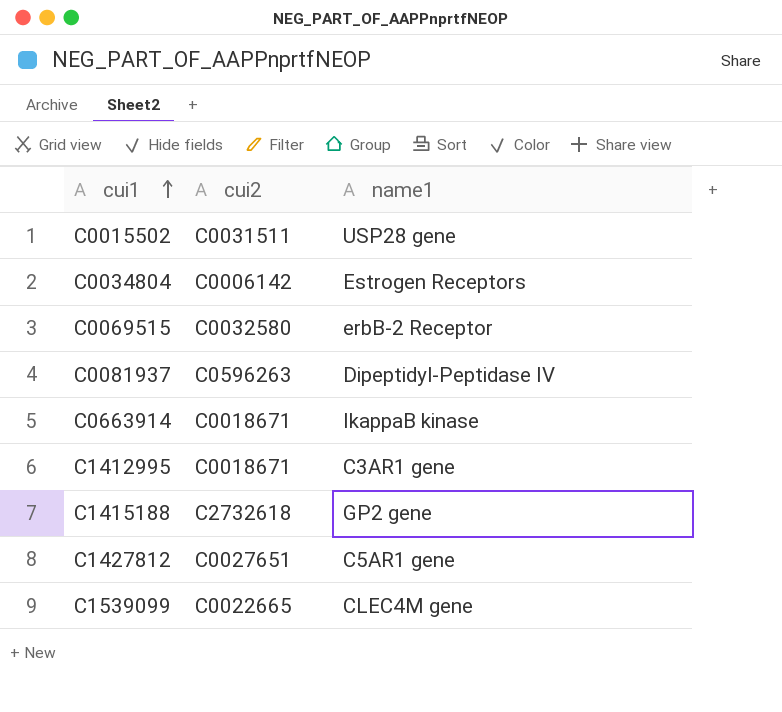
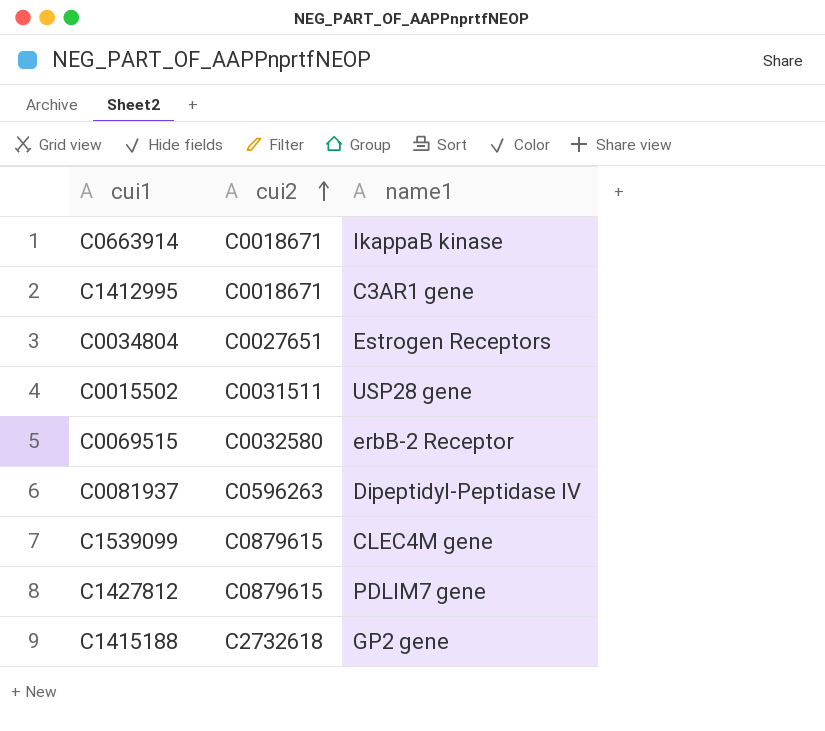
row order: cui1 ascending -> cui2 ascending
C0034804 | cui2: C0006142 -> C0027651
C1539099 | cui2: C0022665 -> C0879615
C1427812 | cui2: C0027651 -> C0879615
C1427812 | name1: C5AR1 gene -> PDLIM7 gene

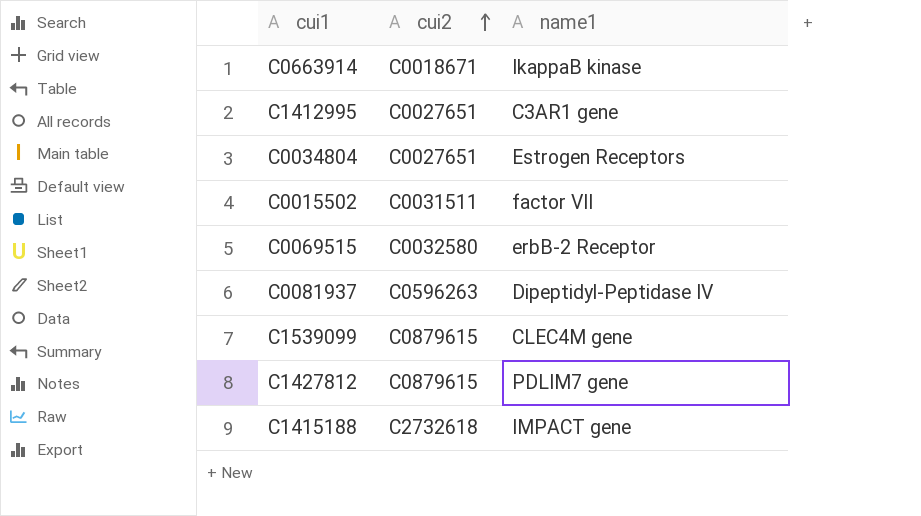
C1412995 | cui2: C0018671 -> C0027651
C0015502 | name1: USP28 gene -> factor VII
C1415188 | name1: GP2 gene -> IMPACT gene

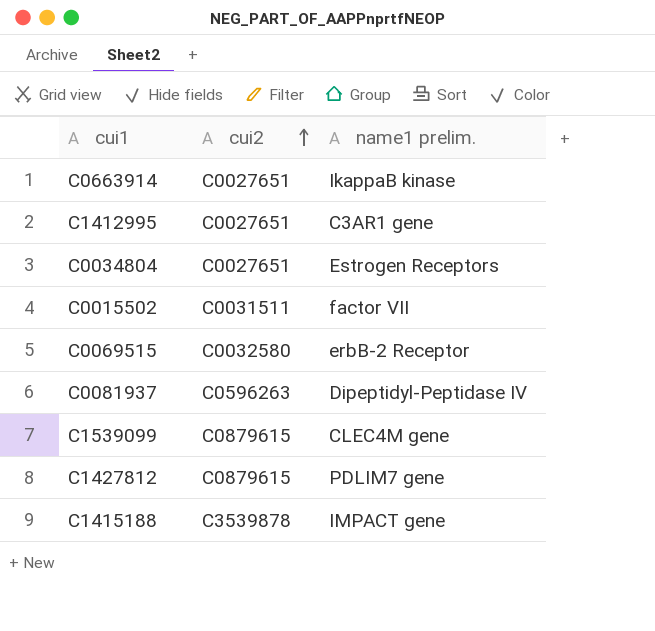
column name: name1 -> name1 prelim.
C0663914 | cui2: C0018671 -> C0027651
C1415188 | cui2: C2732618 -> C3539878

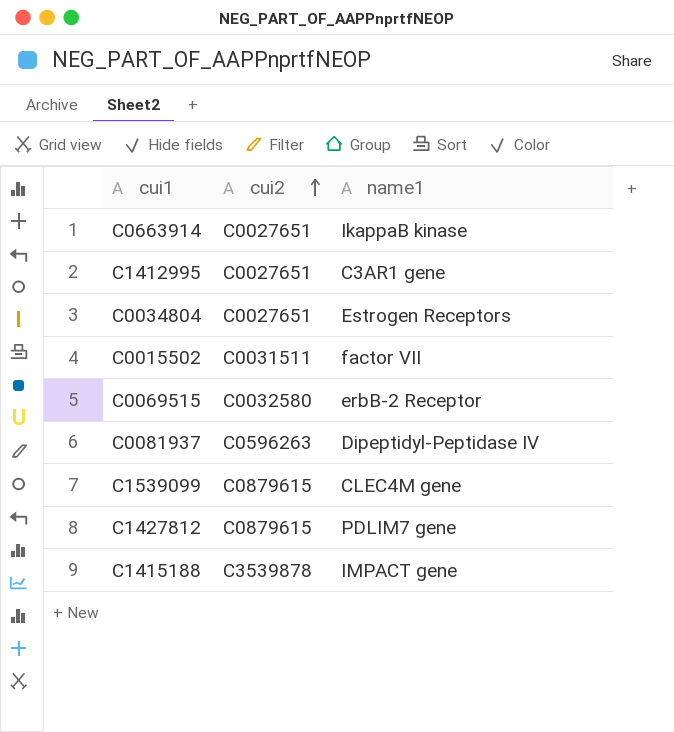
column name: name1 prelim. -> name1

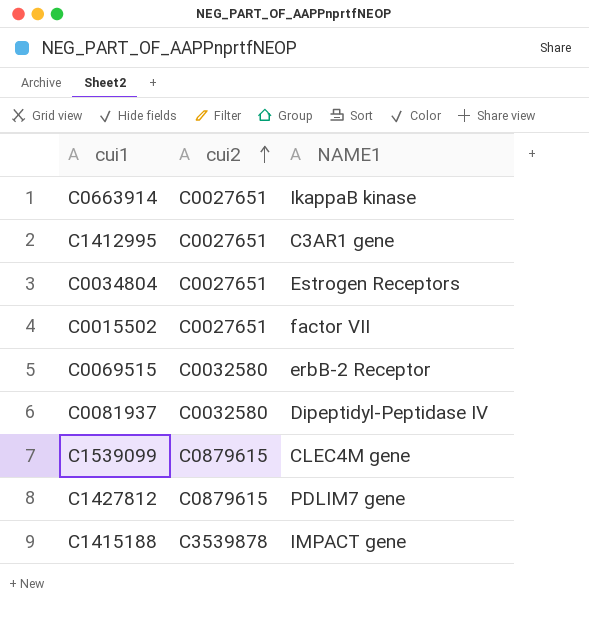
column name: name1 -> NAME1
C0015502 | cui2: C0031511 -> C0027651
C0081937 | cui2: C0596263 -> C0032580

